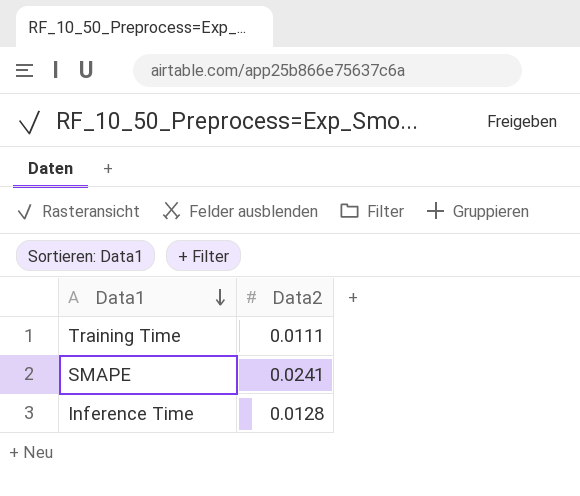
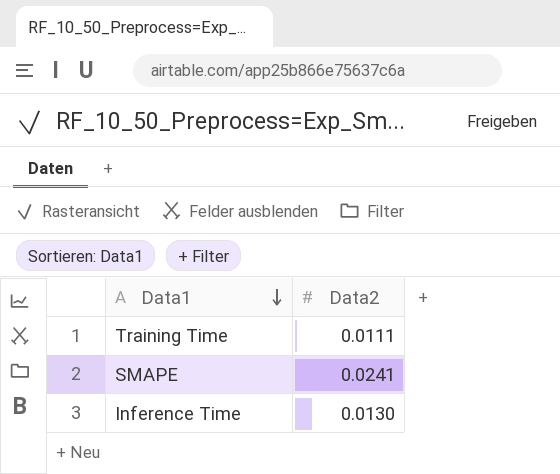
Inference Time | Data2: 0.0128 -> 0.0130

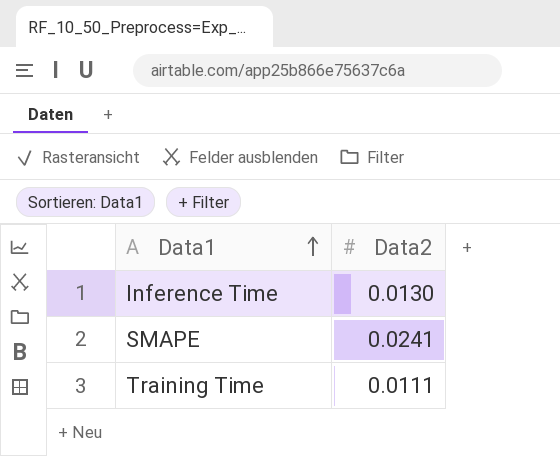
row order: Data1 descending -> Data1 ascending

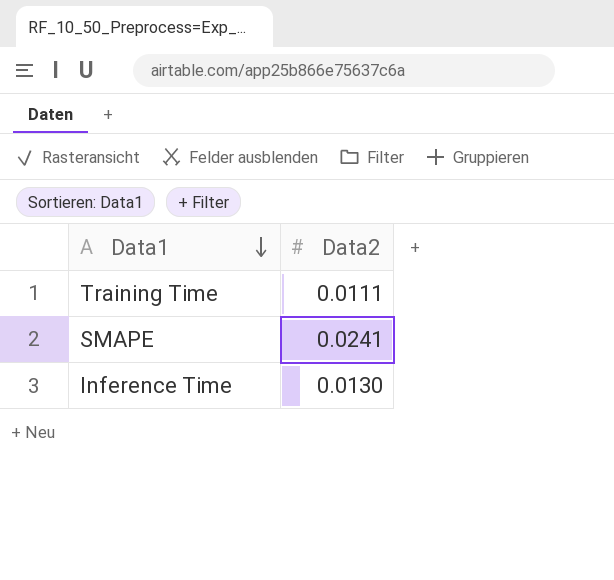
row order: Data1 ascending -> Data1 descending

